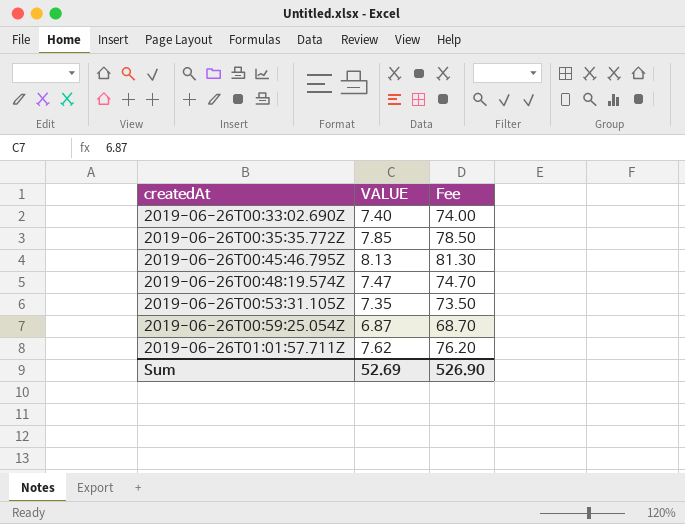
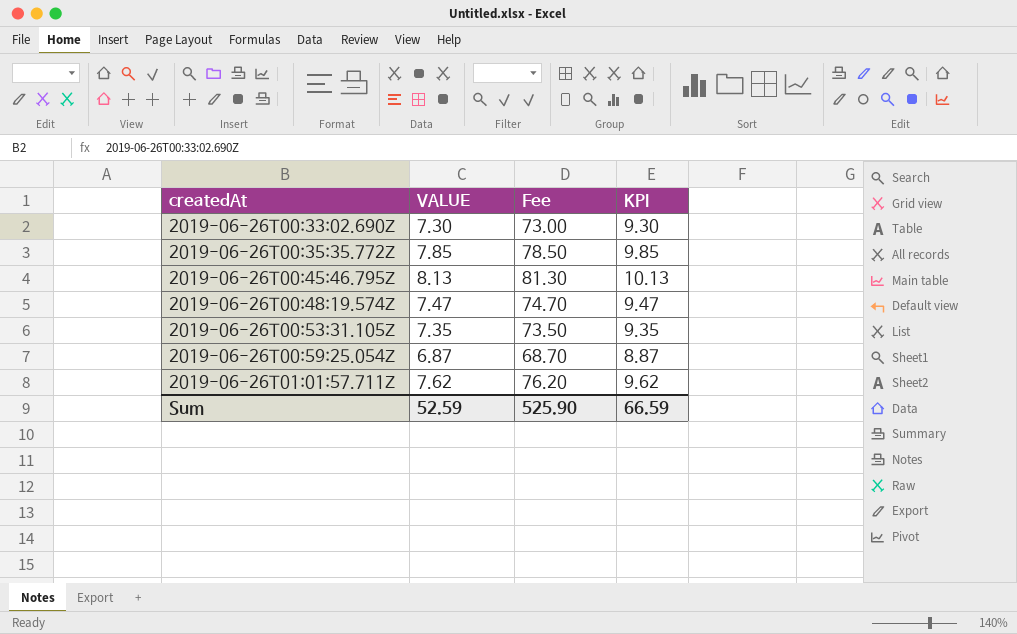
column KPI | formula: none -> [VALUE] + 2
2019-06-26T00:33:02.690Z | VALUE: 7.40 -> 7.30
2019-06-26T00:33:02.690Z | Fee: 74.00 -> 73.00
Sum | VALUE: 52.69 -> 52.59
Sum | Fee: 526.90 -> 525.90

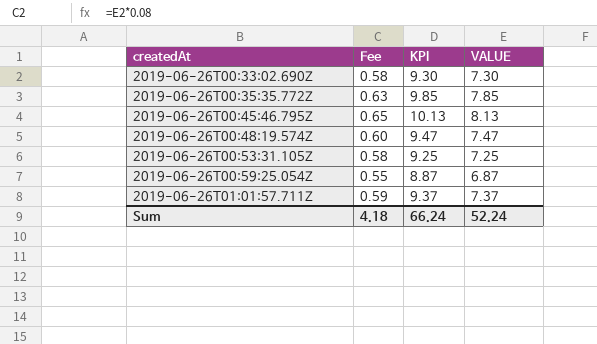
column Fee | formula: [VALUE] * 10 -> [VALUE] * 0.08
column VALUE | position: 2 -> 4
2019-06-26T00:53:31.105Z | KPI: 9.35 -> 9.25
2019-06-26T00:53:31.105Z | VALUE: 7.35 -> 7.25
2019-06-26T01:01:57.711Z | KPI: 9.62 -> 9.37
2019-06-26T01:01:57.711Z | VALUE: 7.62 -> 7.37
Sum | Fee: 525.90 -> 4.18
Sum | KPI: 66.59 -> 66.24
Sum | VALUE: 52.59 -> 52.24

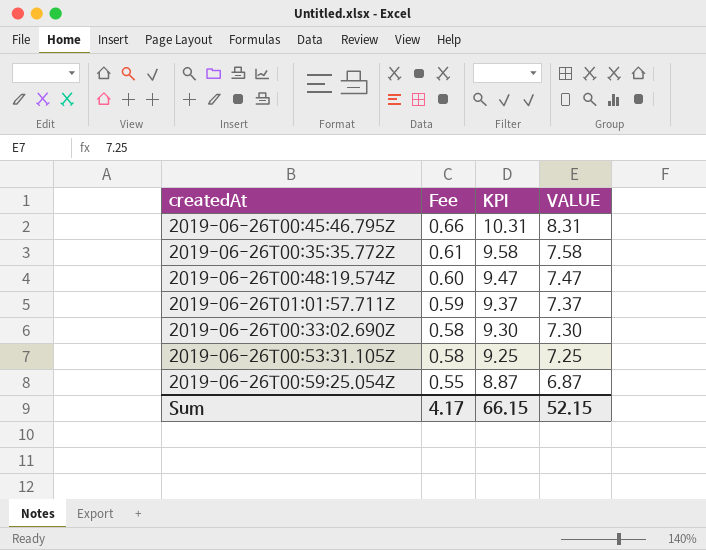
row order: createdAt ascending -> Fee descending
2019-06-26T00:45:46.795Z | Fee: 0.65 -> 0.66
2019-06-26T00:45:46.795Z | KPI: 10.13 -> 10.31
2019-06-26T00:45:46.795Z | VALUE: 8.13 -> 8.31
2019-06-26T00:35:35.772Z | Fee: 0.63 -> 0.61
2019-06-26T00:35:35.772Z | KPI: 9.85 -> 9.58
2019-06-26T00:35:35.772Z | VALUE: 7.85 -> 7.58
Sum | Fee: 4.18 -> 4.17
Sum | KPI: 66.24 -> 66.15
Sum | VALUE: 52.24 -> 52.15

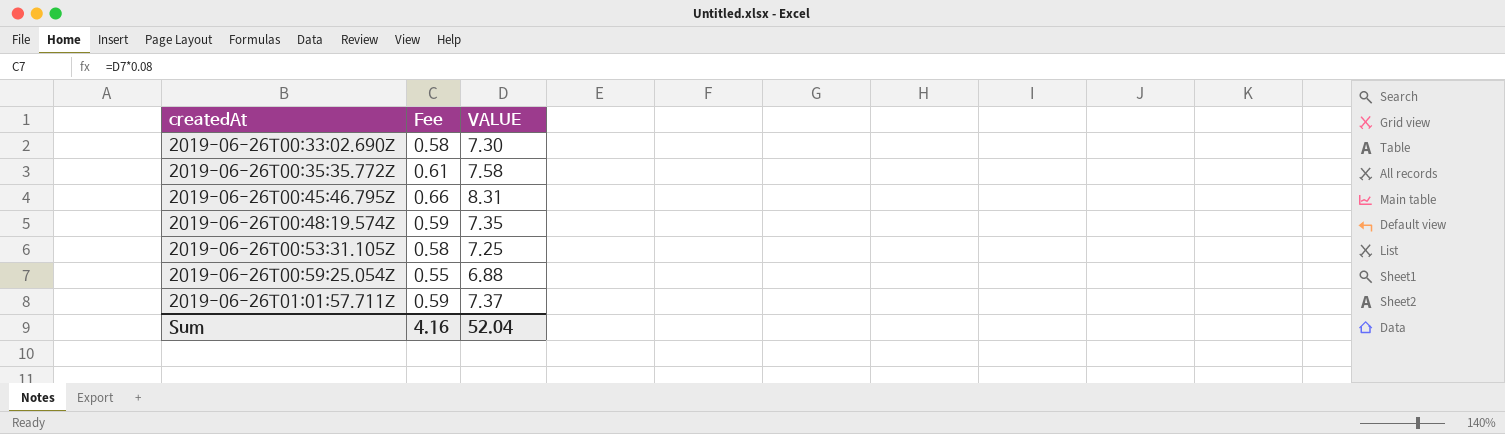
row order: Fee descending -> createdAt ascending
column KPI | formula: [VALUE] + 2 -> none
2019-06-26T00:48:19.574Z | Fee: 0.60 -> 0.59
2019-06-26T00:48:19.574Z | VALUE: 7.47 -> 7.35
2019-06-26T00:59:25.054Z | VALUE: 6.87 -> 6.88
Sum | Fee: 4.17 -> 4.16
Sum | VALUE: 52.15 -> 52.04

